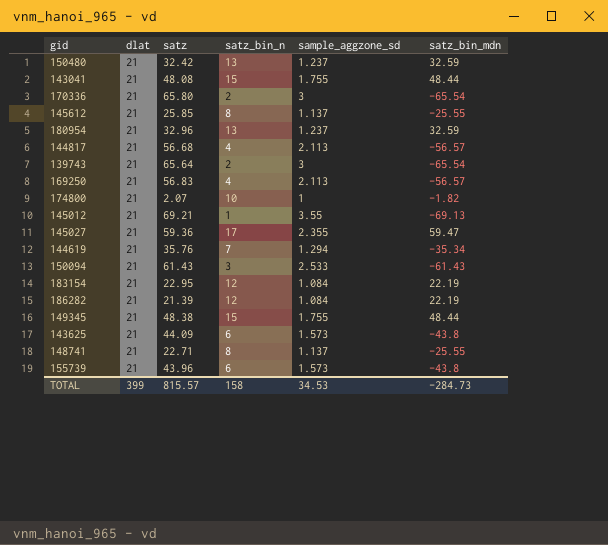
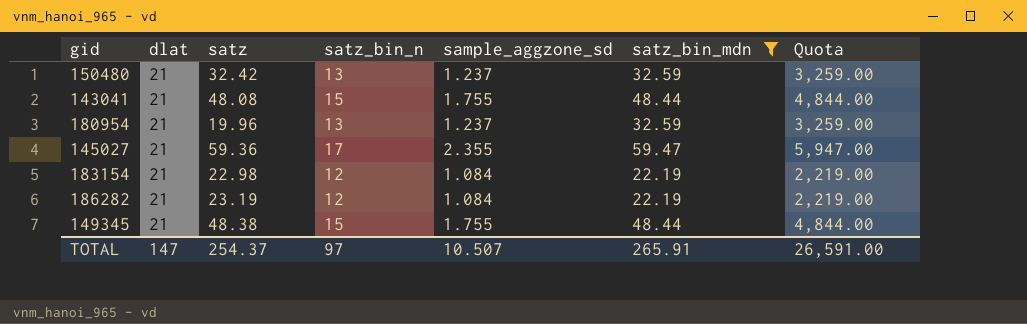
filter: none -> satz_bin_mdn >= 22.19
column Quota | formula: none -> [satz_bin_mdn] * 100
180954 | satz: 32.96 -> 19.96
183154 | satz: 22.95 -> 22.98
186282 | satz: 21.39 -> 23.19
TOTAL | dlat: 399 -> 147
TOTAL | satz: 815.57 -> 254.37
TOTAL | satz_bin_n: 158 -> 97
TOTAL | sample_aggzone_sd: 34.53 -> 10.507
TOTAL | satz_bin_mdn: -284.73 -> 265.91

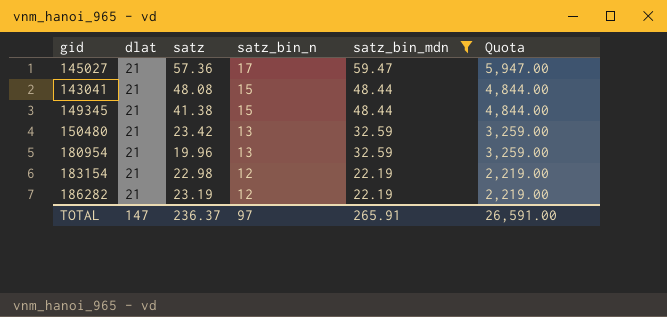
row order: none -> satz_bin_n descending
column sample_aggzone_sd | position: 5 -> none
145027 | satz: 59.36 -> 57.36
149345 | satz: 48.38 -> 41.38
150480 | satz: 32.42 -> 23.42
TOTAL | satz: 254.37 -> 236.37

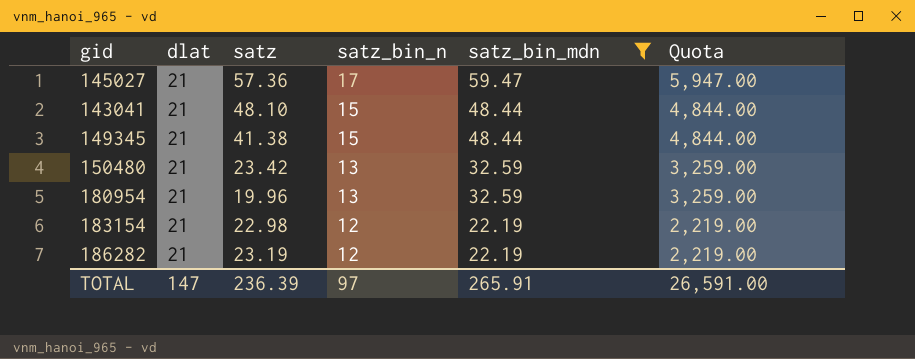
143041 | satz: 48.08 -> 48.10
TOTAL | satz: 236.37 -> 236.39

